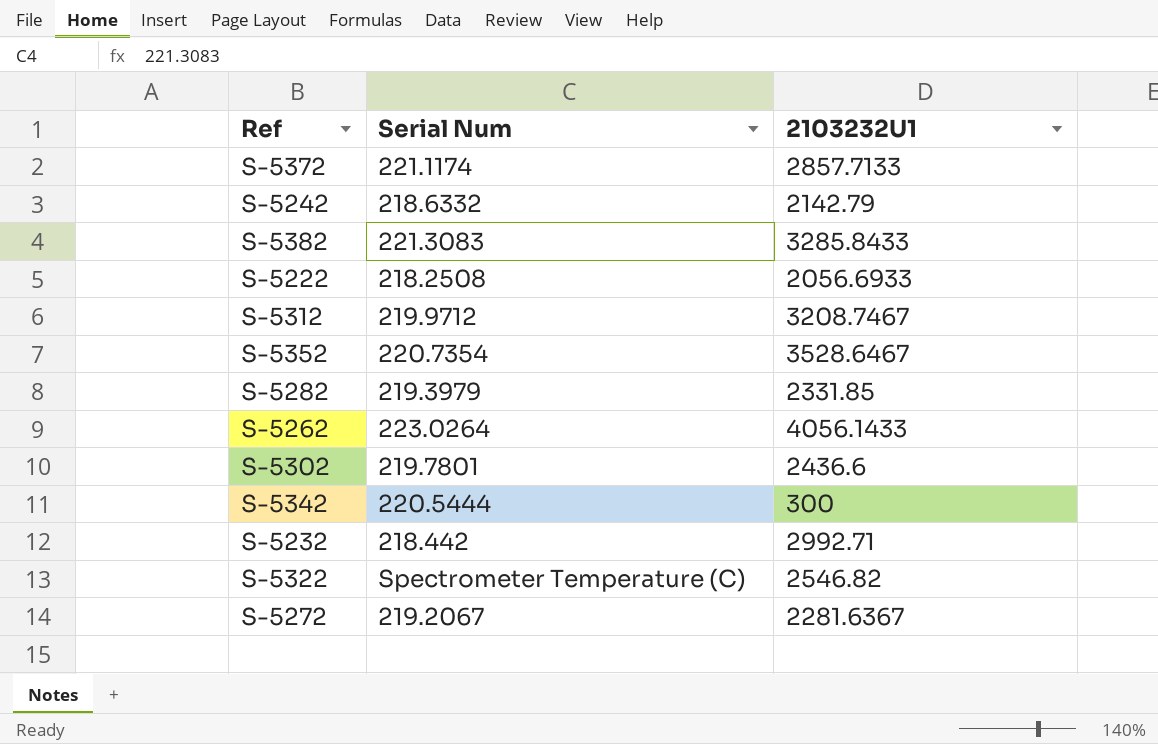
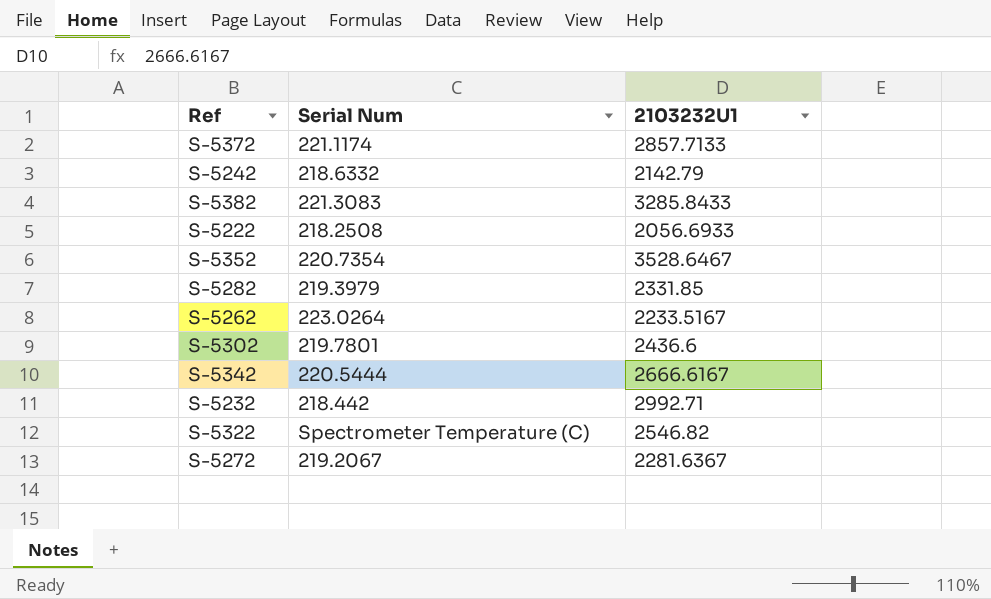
row S-5312: 219.9712 | 3208.7467 -> none
S-5262 | 2103232U1: 4056.1433 -> 2233.5167
S-5342 | 2103232U1: 300 -> 2666.6167

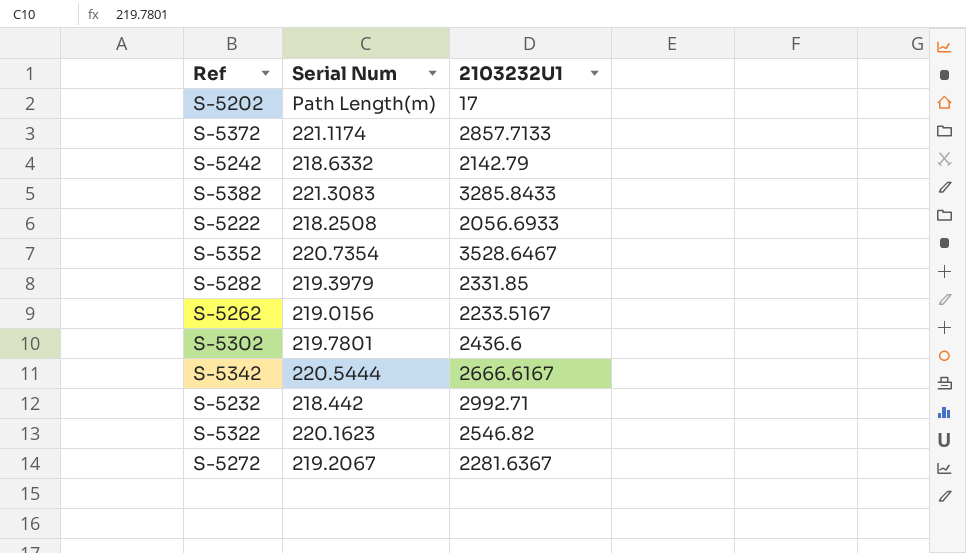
row S-5202: none -> Path Length(m) | 17
S-5262 | Serial Num: 223.0264 -> 219.0156
S-5322 | Serial Num: Spectrometer Temperature (C) -> 220.1623

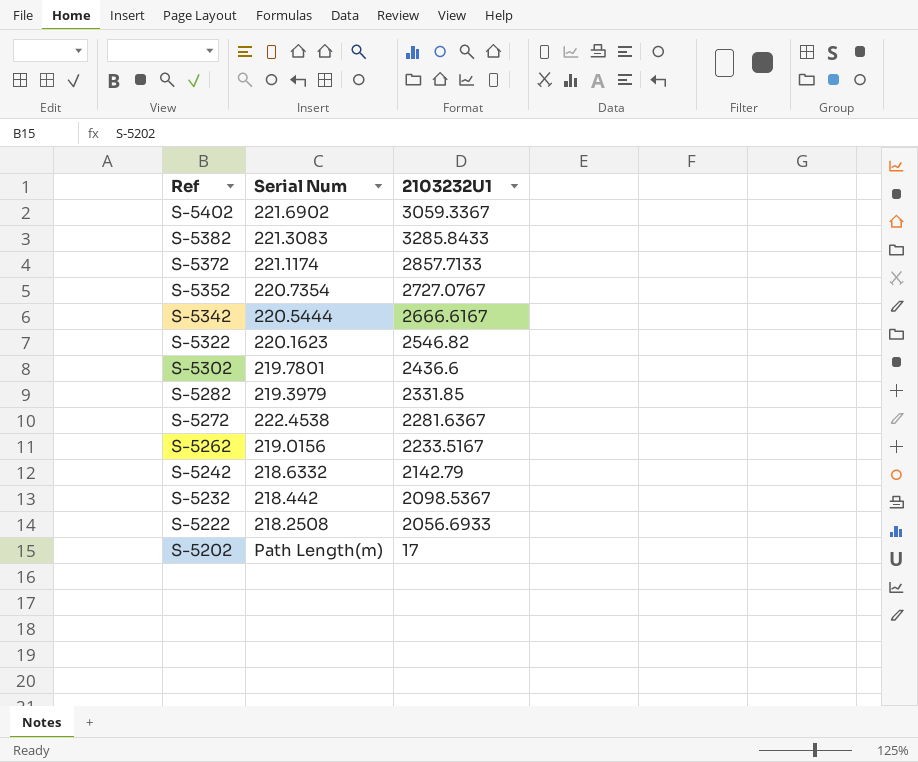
row order: none -> Ref descending
row S-5402: none -> 221.6902 | 3059.3367
S-5352 | 2103232U1: 3528.6467 -> 2727.0767
S-5272 | Serial Num: 219.2067 -> 222.4538
S-5232 | 2103232U1: 2992.71 -> 2098.5367

